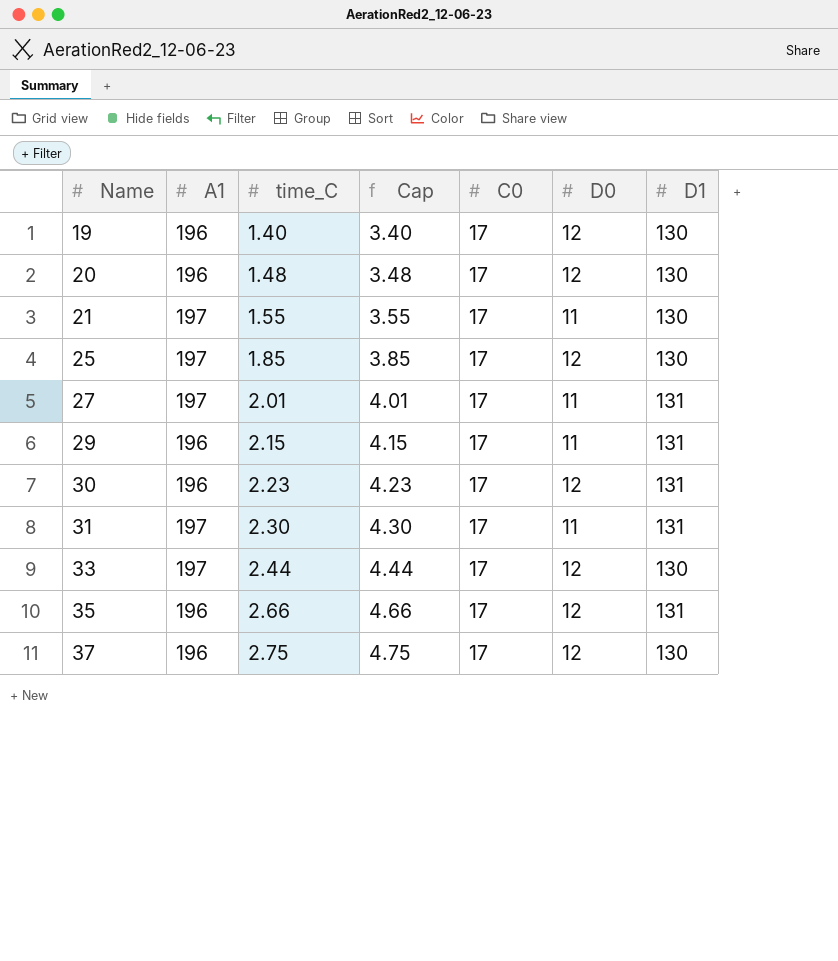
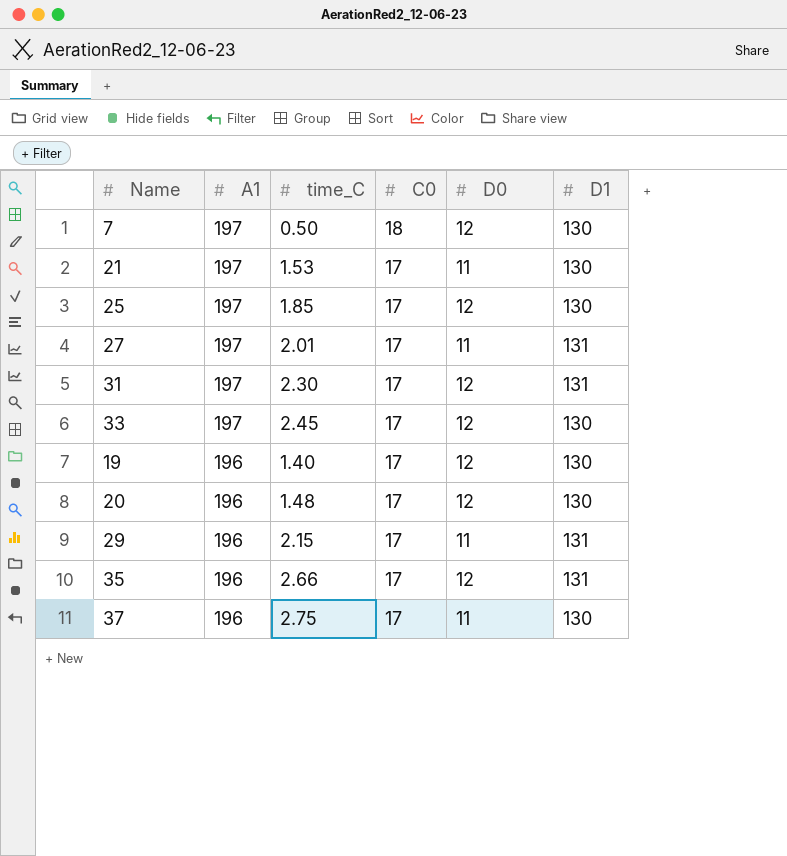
row order: Name ascending -> A1 descending
column Cap | formula: [time_C] + 2 -> none
row 30: 196 | 2.23 | 4.23 | 17 | 12 | 131 -> none
row 7: none -> 197 | 0.50 | 18 | 12 | 130
21 | time_C: 1.55 -> 1.53
31 | D0: 11 -> 12
33 | time_C: 2.44 -> 2.45
37 | D0: 12 -> 11

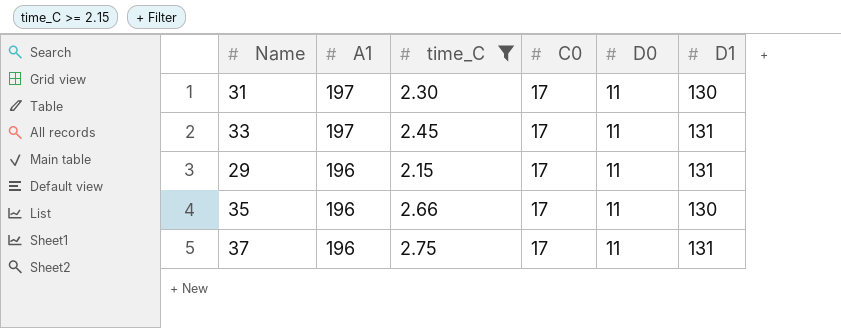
filter: none -> time_C >= 2.15
31 | D0: 12 -> 11
31 | D1: 131 -> 130
33 | D0: 12 -> 11
33 | D1: 130 -> 131
35 | D0: 12 -> 11
35 | D1: 131 -> 130
37 | D1: 130 -> 131

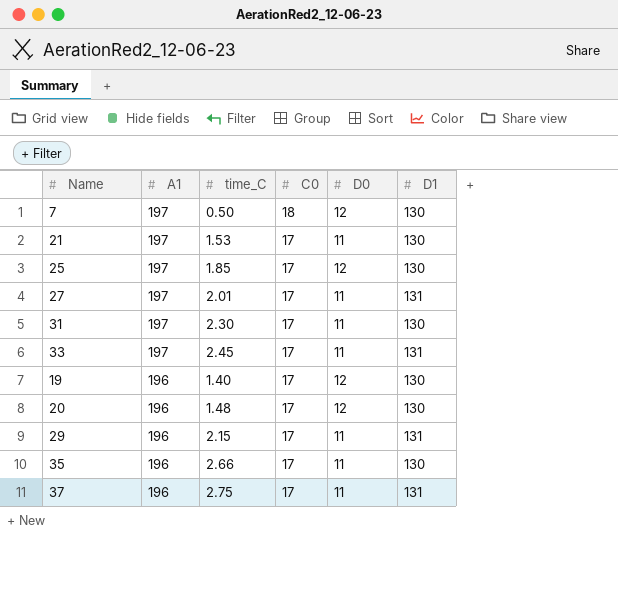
filter: time_C >= 2.15 -> none

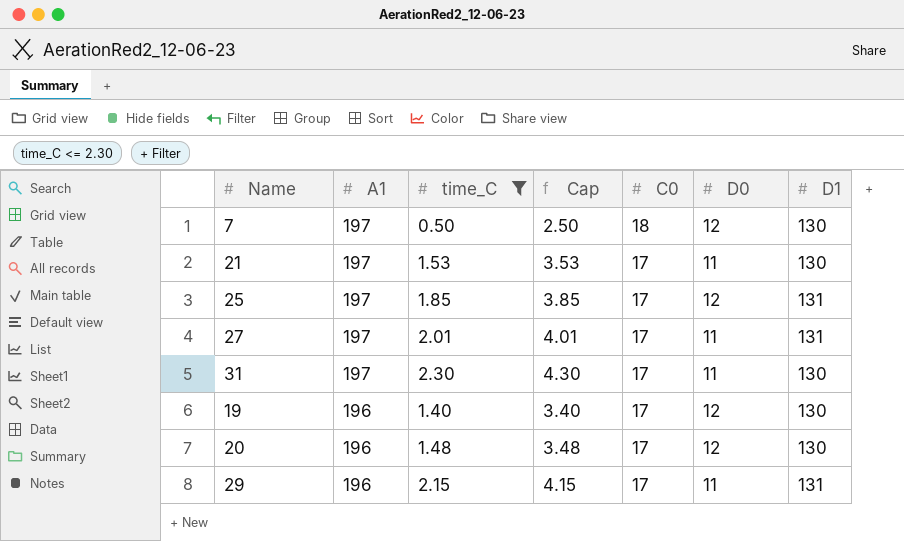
filter: none -> time_C <= 2.30
column Cap | formula: none -> [time_C] + 2
25 | D1: 130 -> 131

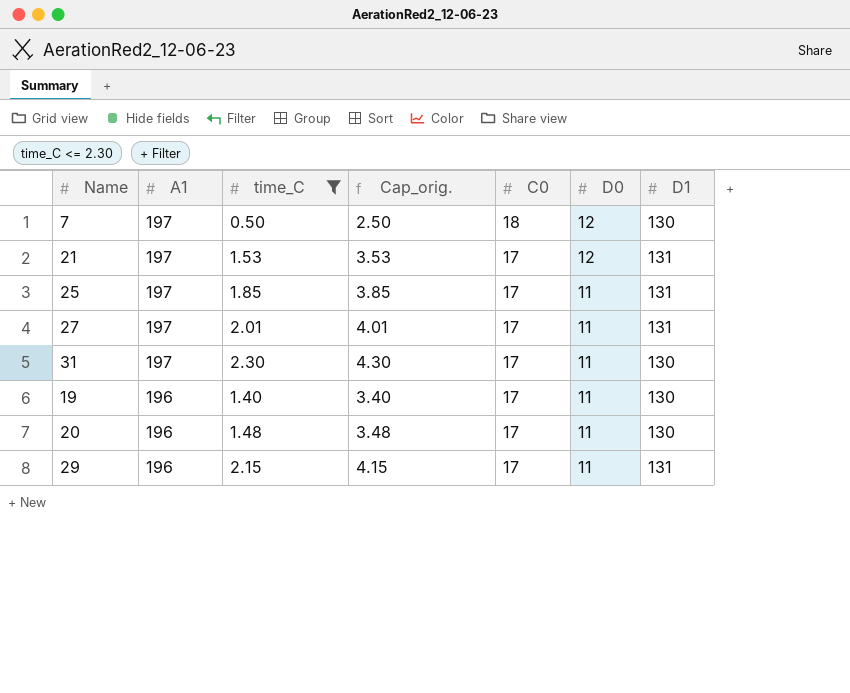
column name: Cap -> Cap_orig.
21 | D0: 11 -> 12
21 | D1: 130 -> 131
25 | D0: 12 -> 11
19 | D0: 12 -> 11
20 | D0: 12 -> 11

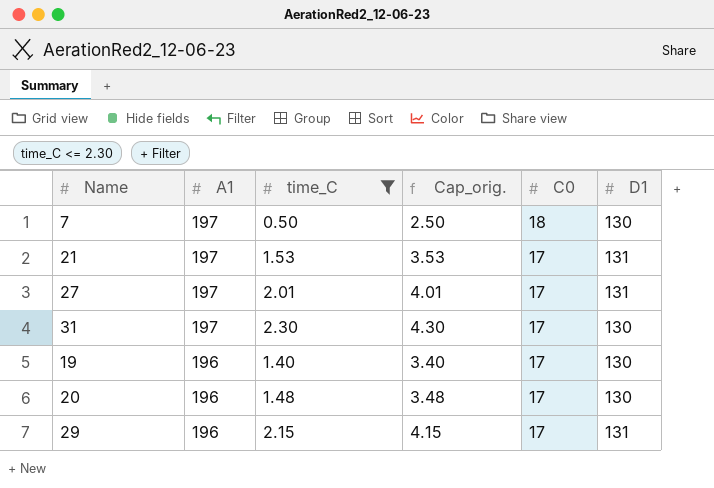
column D0 | position: 6 -> none
row 25: 197 | 1.85 | 3.85 | 17 | 11 | 131 -> none

